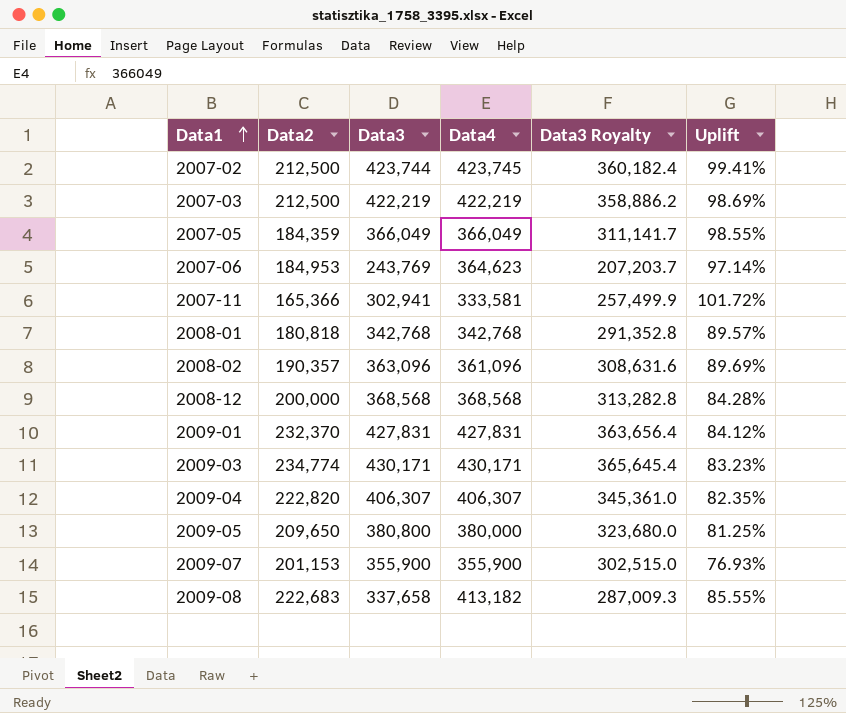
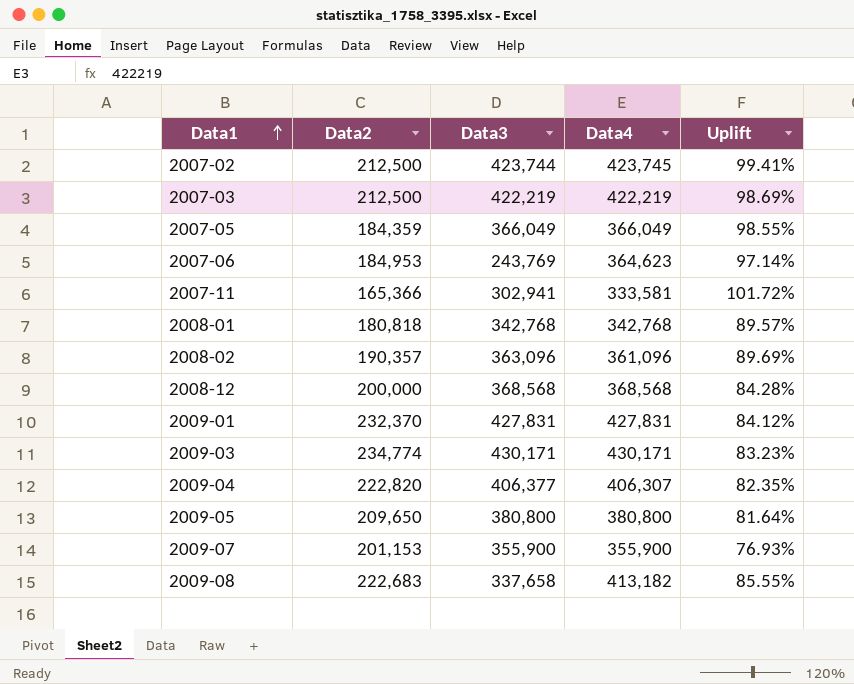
column Data3 Royalty | formula: [Data3] * 0.85 -> none
2009-04 | Data3: 406,307 -> 406,377
2009-05 | Data4: 380,000 -> 380,800
2009-05 | Uplift: 81.25% -> 81.64%

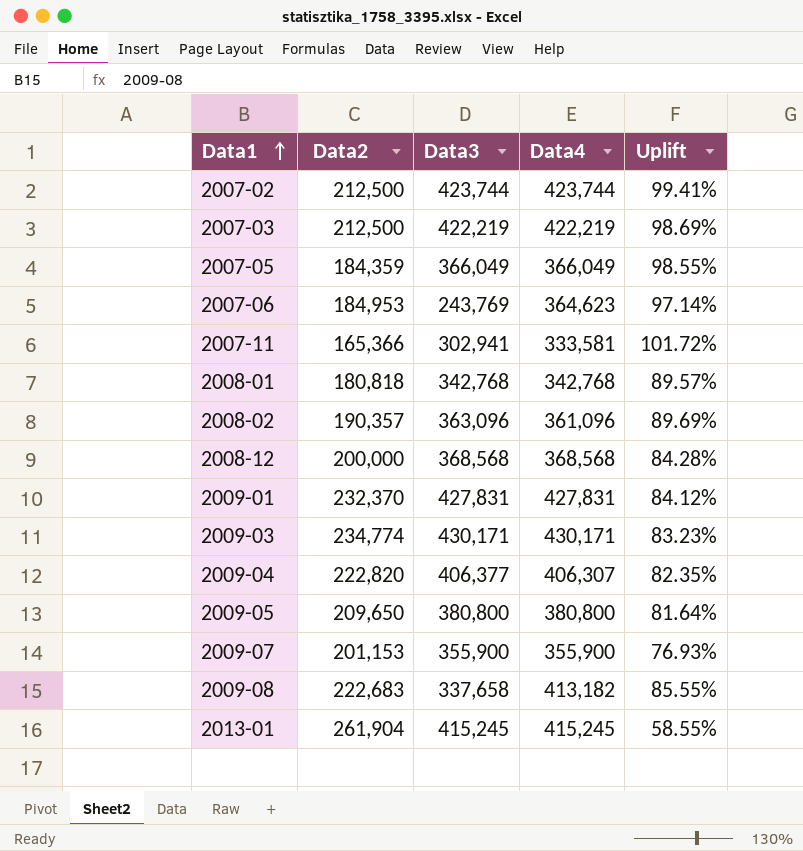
2007-02 | Data4: 423,745 -> 423,744
row 2013-01: none -> 261,904 | 415,245 | 415,245 | 58.55%

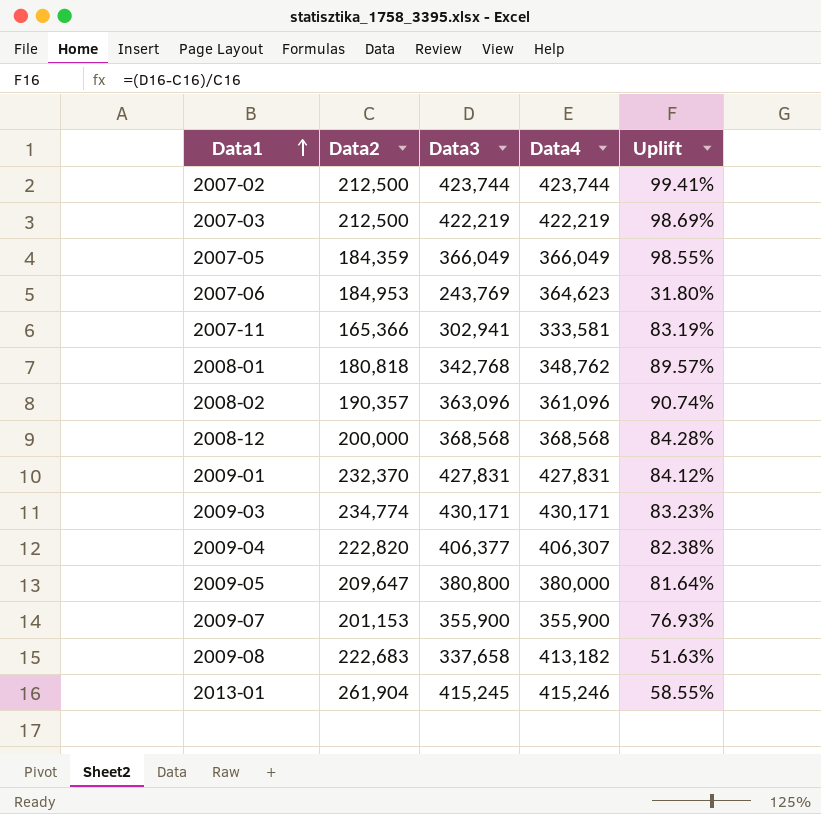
column Uplift | formula: ([Data4] - [Data2]) / [Data2] -> ([Data3] - [Data2]) / [Data2]
2008-01 | Data4: 342,768 -> 348,762
2009-05 | Data2: 209,650 -> 209,647
2009-05 | Data4: 380,800 -> 380,000
2013-01 | Data4: 415,245 -> 415,246

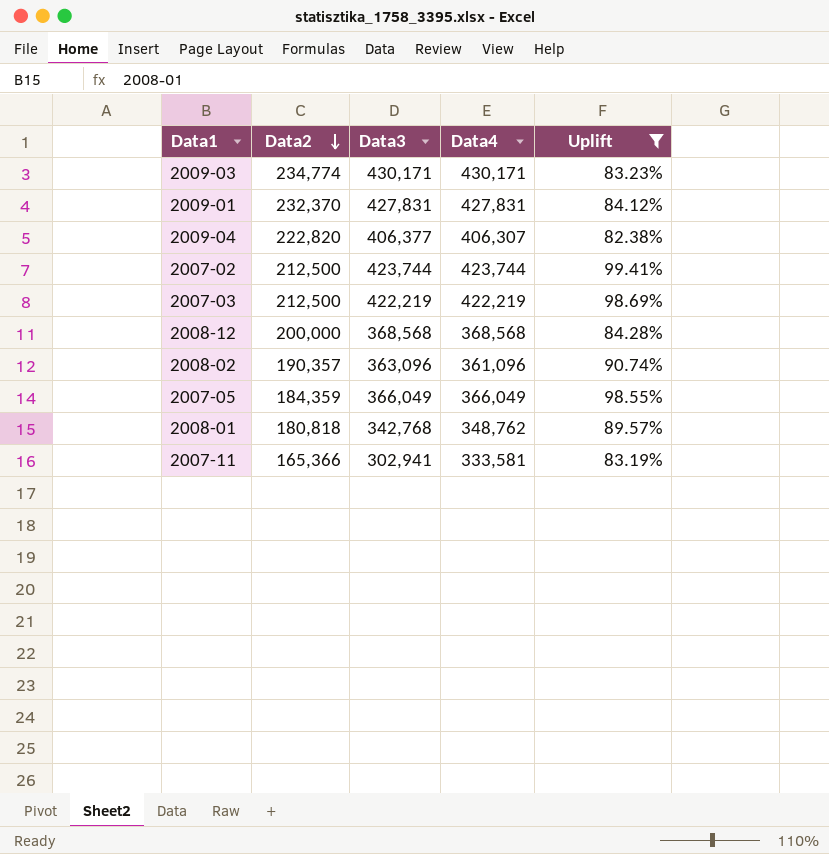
filter: none -> Uplift >= 82.38%
row order: Data1 ascending -> Data2 descending

